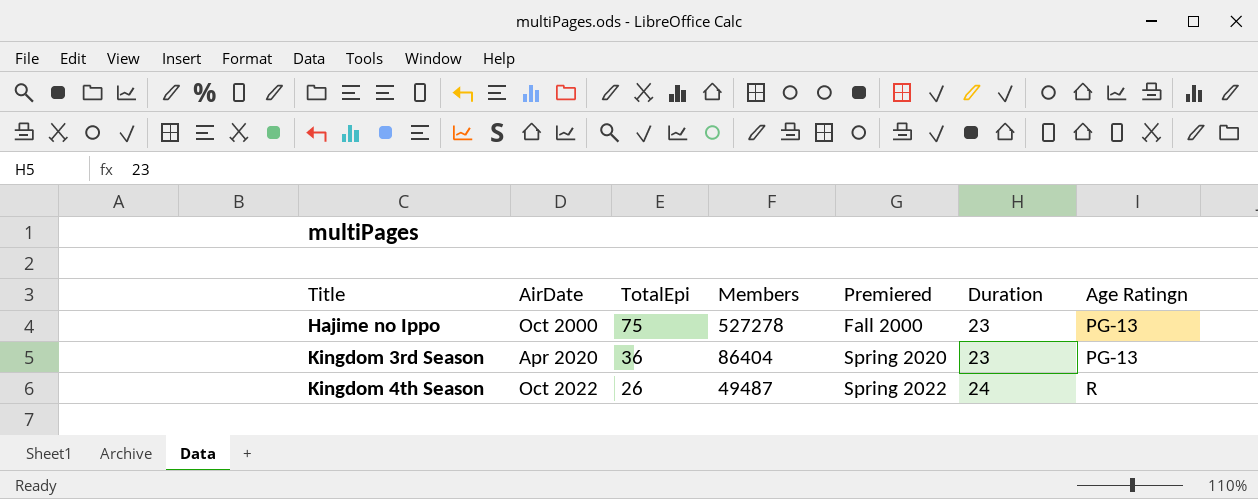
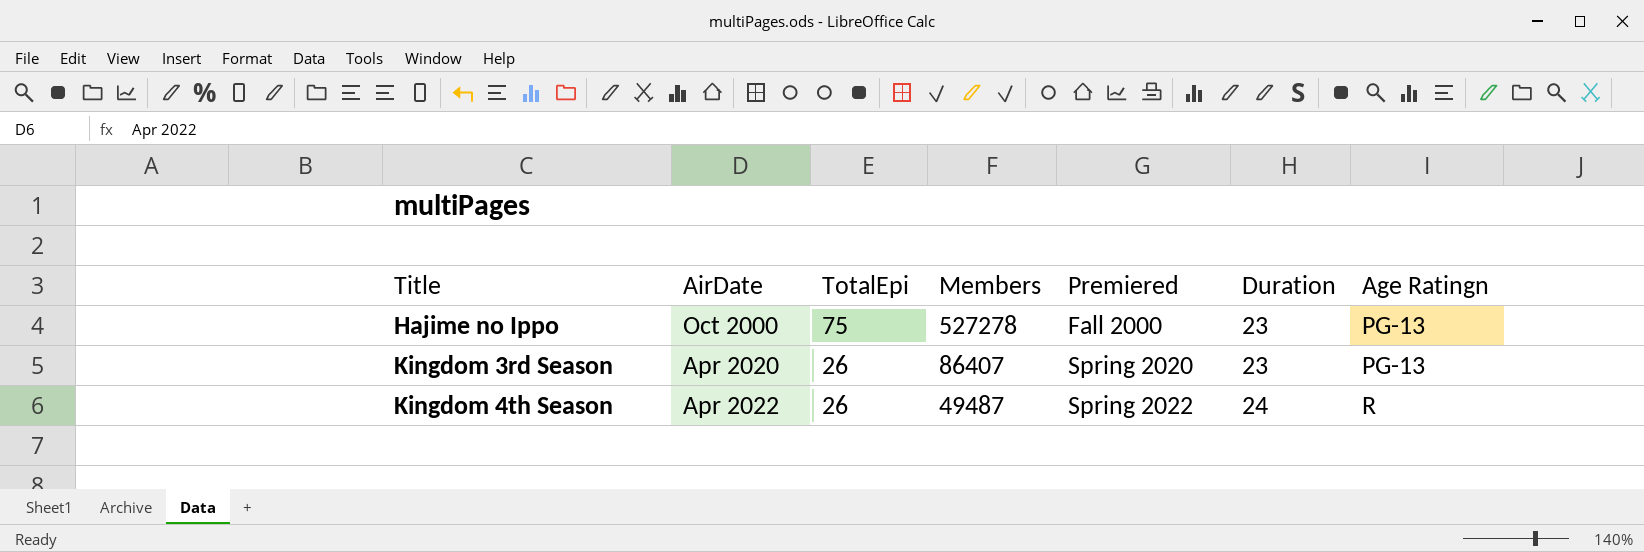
Kingdom 3rd Season | TotalEpi: 36 -> 26
Kingdom 3rd Season | Members: 86404 -> 86407
Kingdom 4th Season | AirDate: Oct 2022 -> Apr 2022

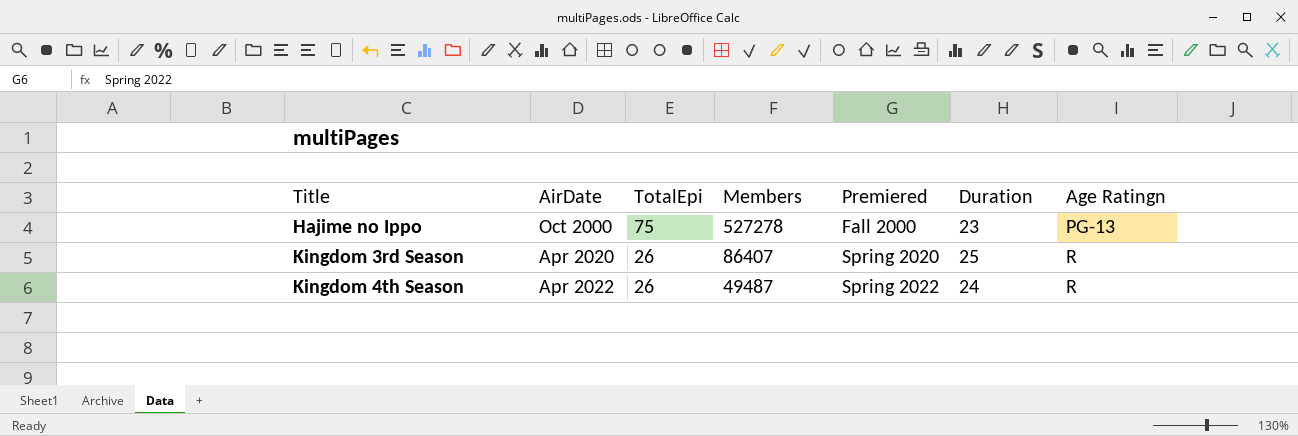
Kingdom 3rd Season | Duration: 23 -> 25
Kingdom 3rd Season | Age Ratingn: PG-13 -> R

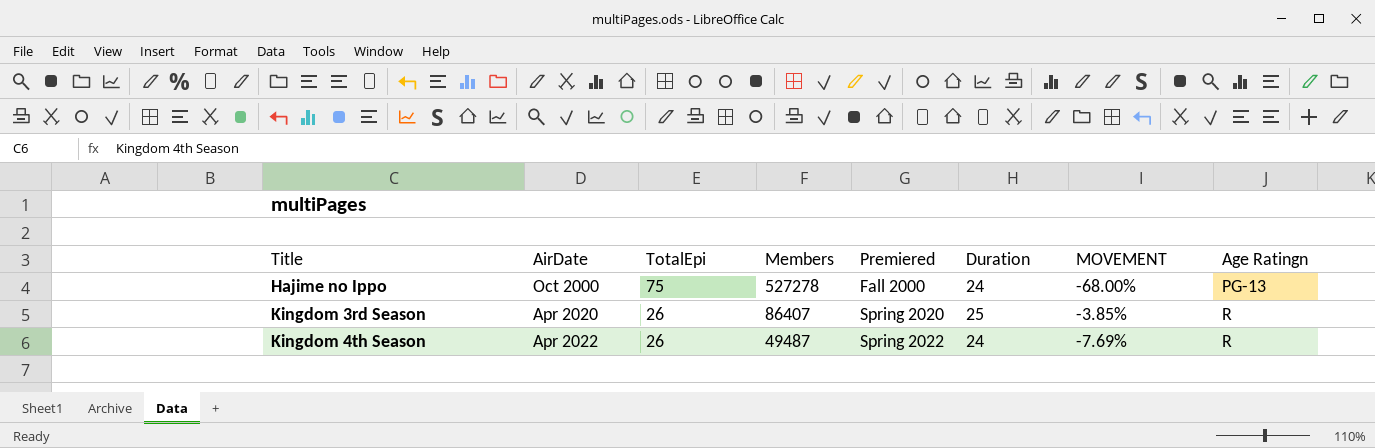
column MOVEMENT | formula: none -> ([Duration] - [TotalEpi]) / [TotalEpi]
Hajime no Ippo | Duration: 23 -> 24

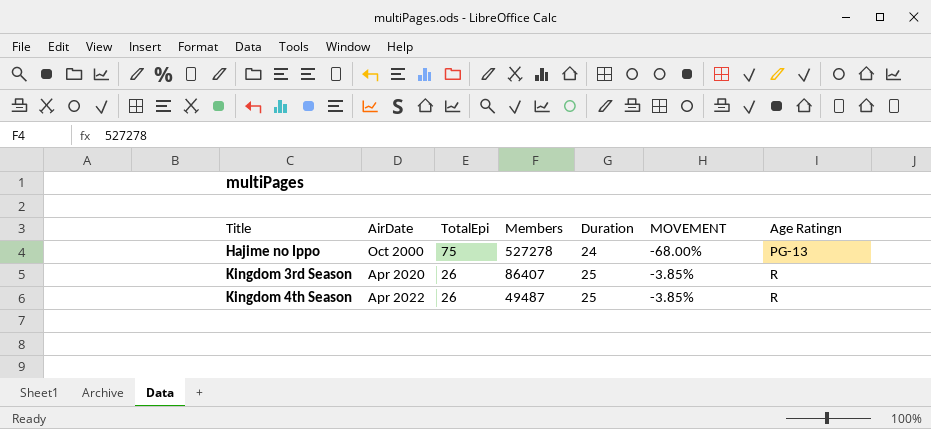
column Premiered | position: 5 -> none
Kingdom 4th Season | Duration: 24 -> 25
Kingdom 4th Season | MOVEMENT: -7.69% -> -3.85%

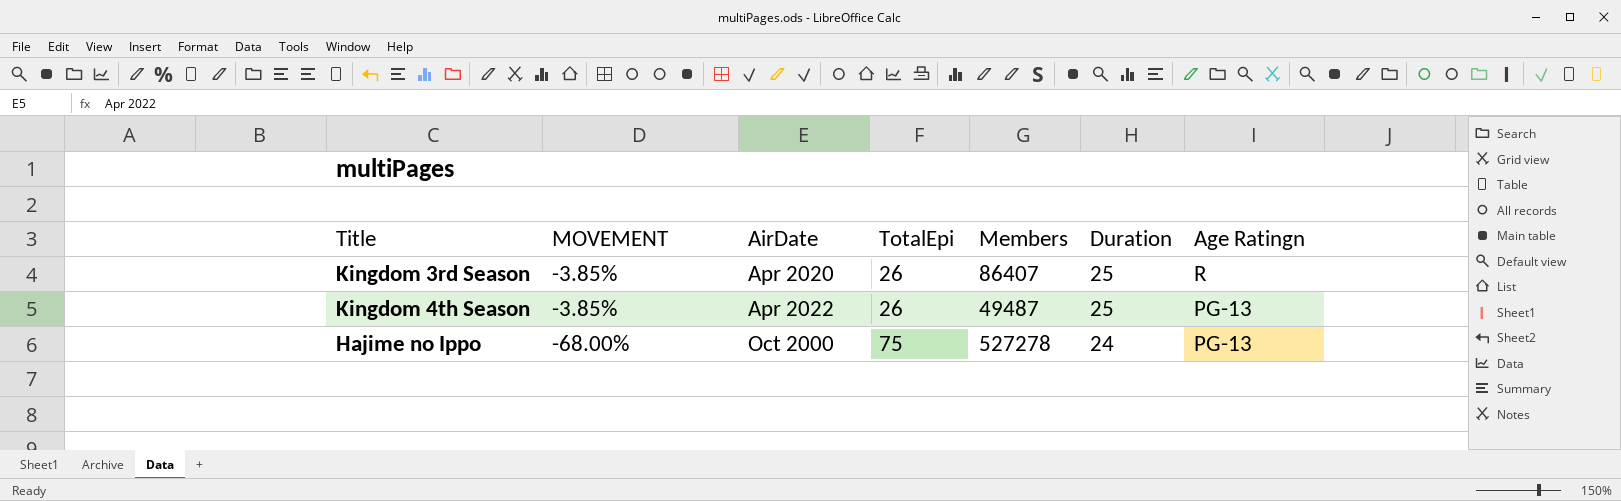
row order: Title ascending -> MOVEMENT descending
column MOVEMENT | position: 6 -> 2
Kingdom 4th Season | Age Ratingn: R -> PG-13

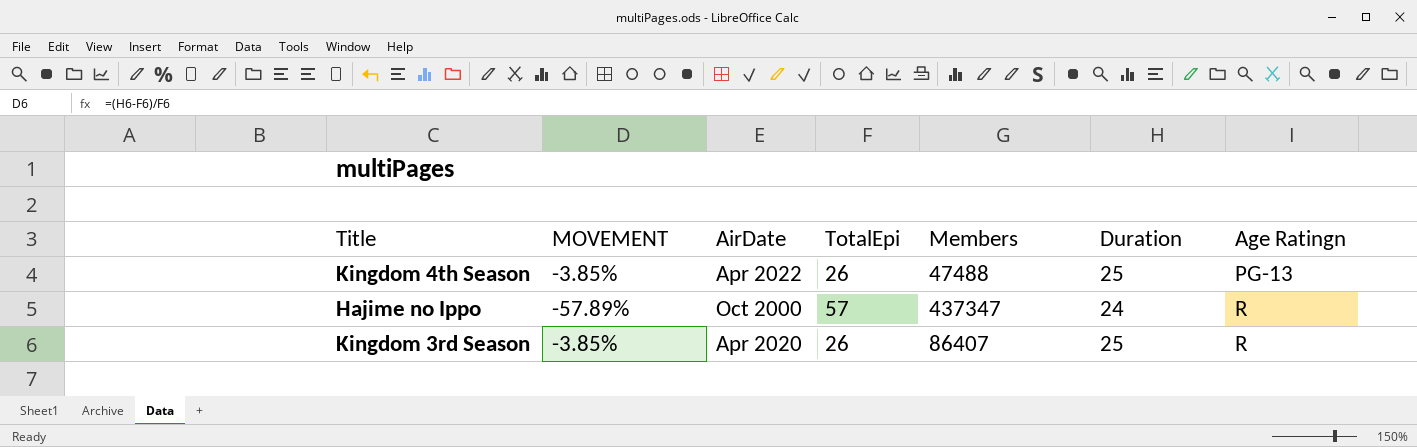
row order: MOVEMENT descending -> Age Ratingn ascending
Kingdom 4th Season | Members: 49487 -> 47488
Hajime no Ippo | MOVEMENT: -68.00% -> -57.89%
Hajime no Ippo | TotalEpi: 75 -> 57
Hajime no Ippo | Members: 527278 -> 437347
Hajime no Ippo | Age Ratingn: PG-13 -> R

